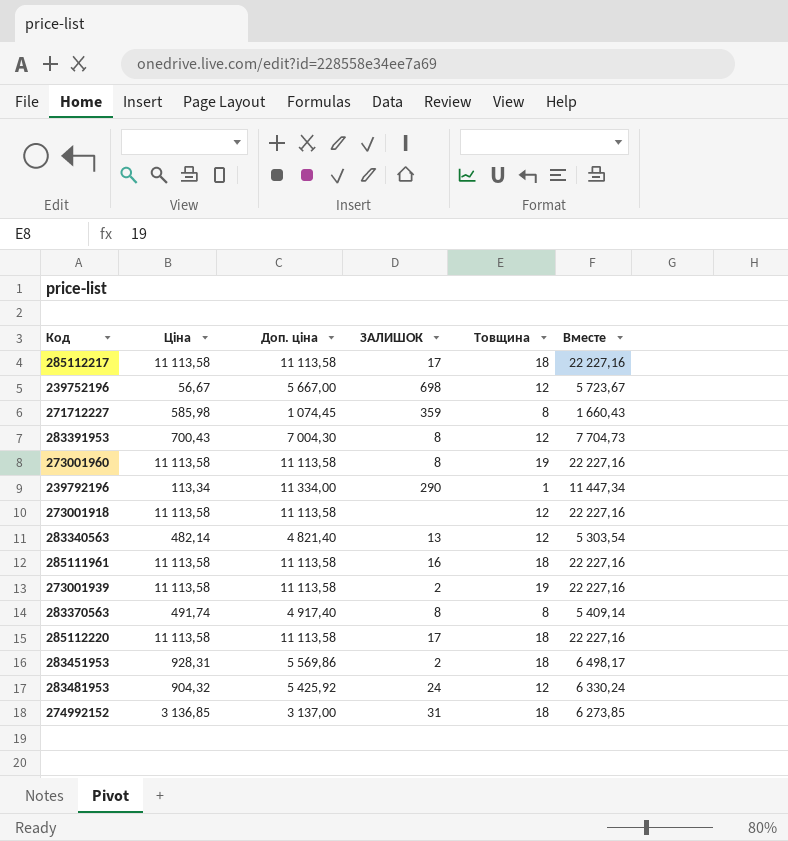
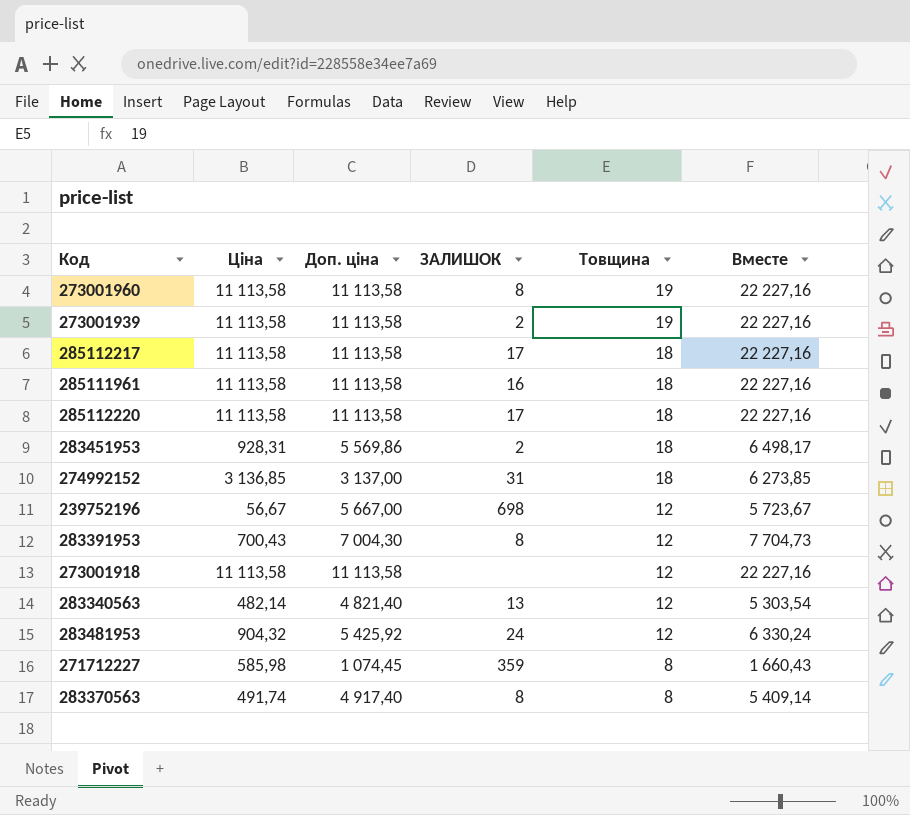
row order: none -> Товщина descending
row 239792196: 113,34 | 11 334,00 | 290 | 1 | 11 447,34 -> none

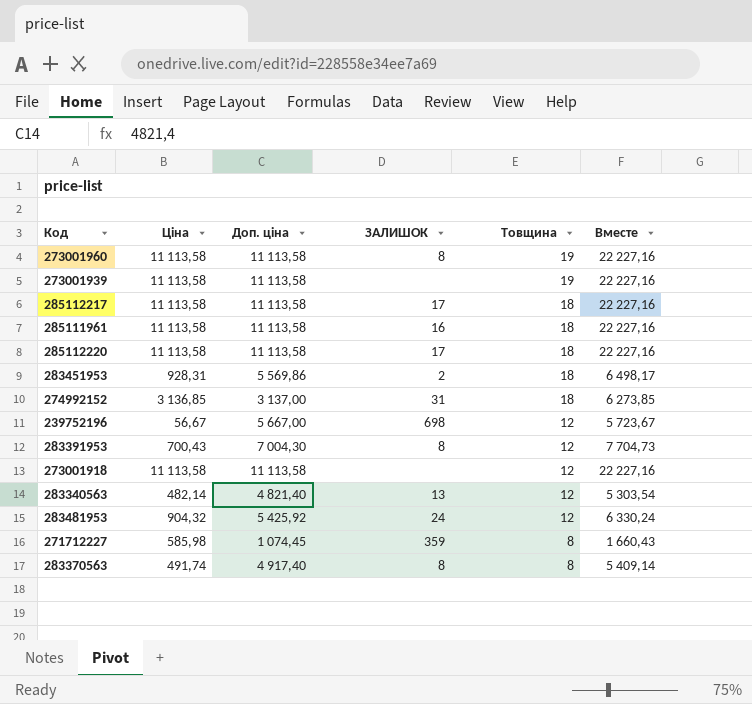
273001939 | ЗАЛИШОК: 2 -> none

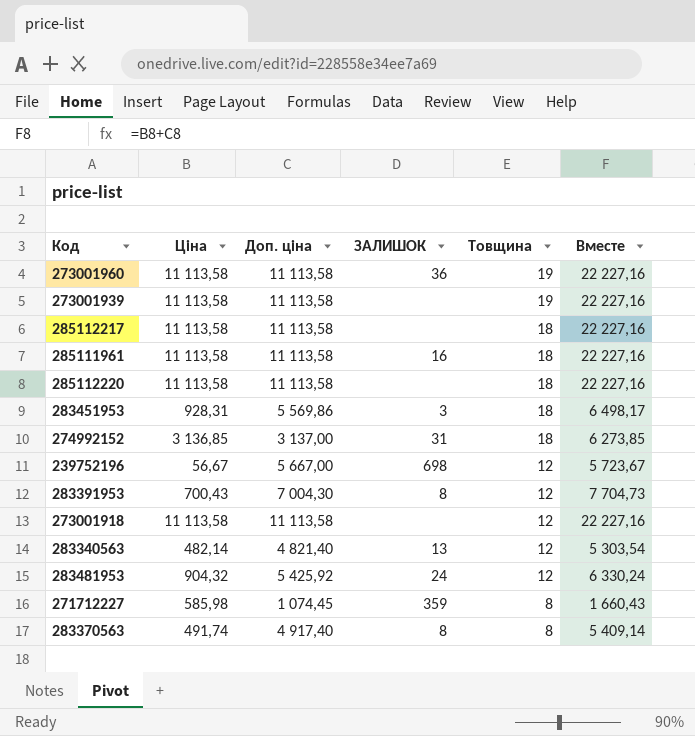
273001960 | ЗАЛИШОК: 8 -> 36
285112217 | ЗАЛИШОК: 17 -> none
285112220 | ЗАЛИШОК: 17 -> none
283451953 | ЗАЛИШОК: 2 -> 3

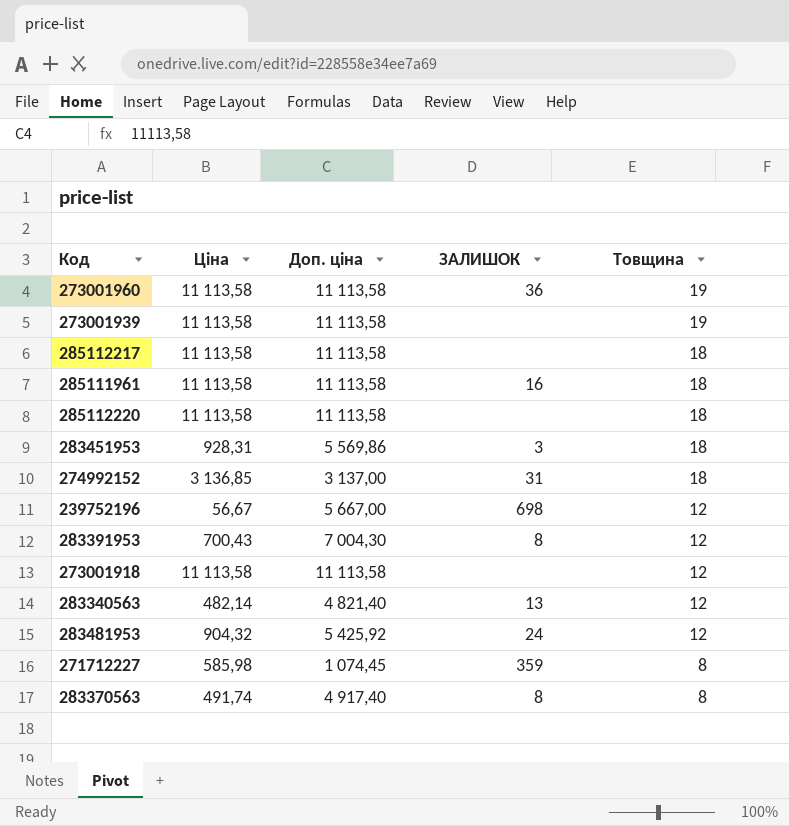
column Вместе | formula: [Ціна] + [Доп. ціна] -> none

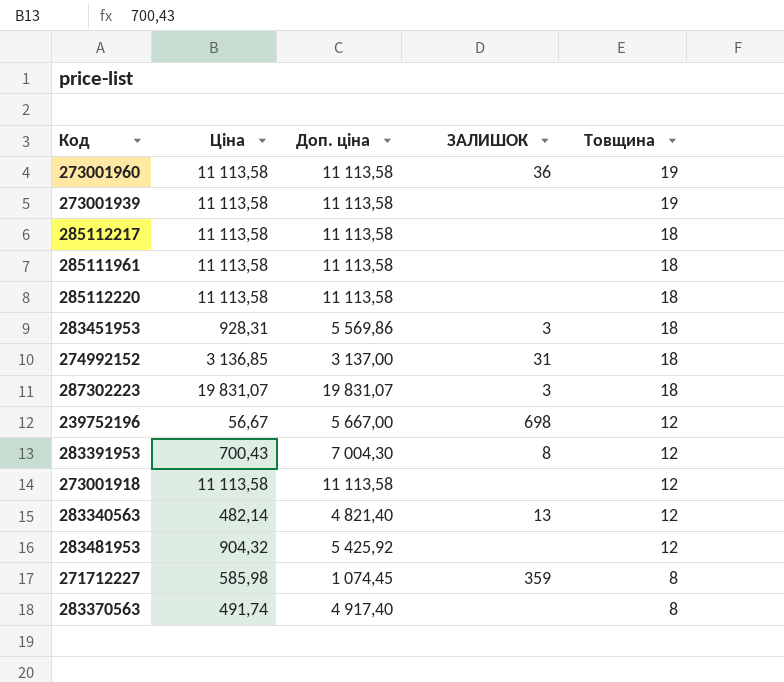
285111961 | ЗАЛИШОК: 16 -> none
row 287302223: none -> 19 831,07 | 19 831,07 | 3 | 18
283481953 | ЗАЛИШОК: 24 -> none
283370563 | ЗАЛИШОК: 8 -> none

